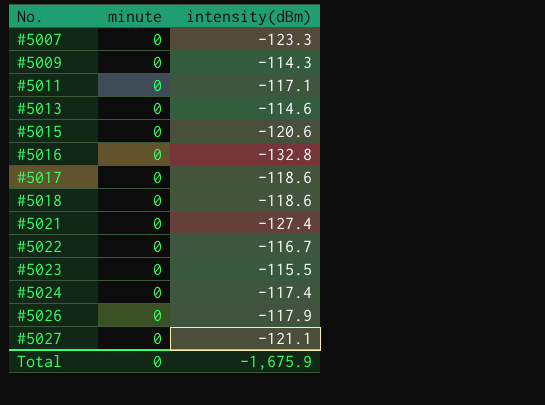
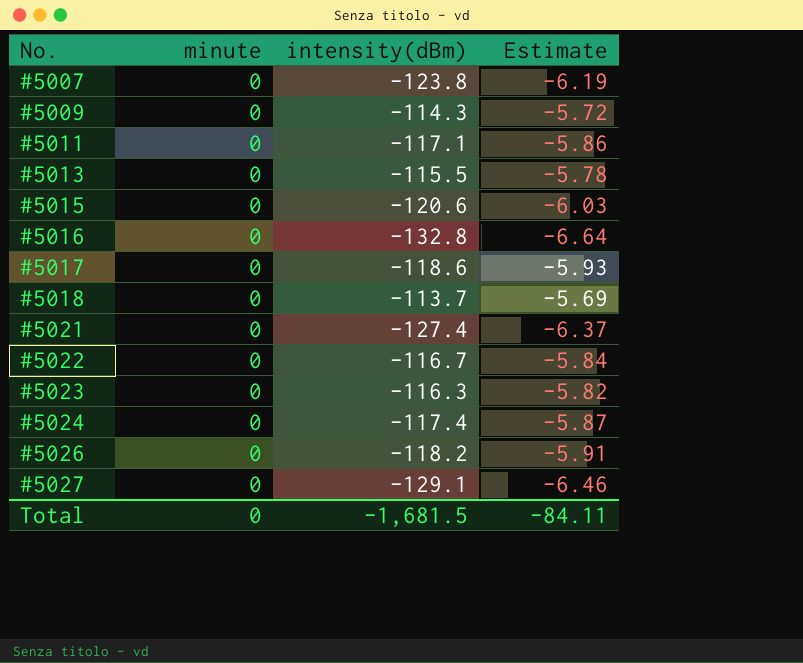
column Estimate | formula: none -> [intensity(dBm)] * 0.05
#5007 | intensity(dBm): -123.3 -> -123.8
#5013 | intensity(dBm): -114.6 -> -115.5
#5018 | intensity(dBm): -118.6 -> -113.7
#5023 | intensity(dBm): -115.5 -> -116.3
#5026 | intensity(dBm): -117.9 -> -118.2
#5027 | intensity(dBm): -121.1 -> -129.1
Total | intensity(dBm): -1,675.9 -> -1,681.5

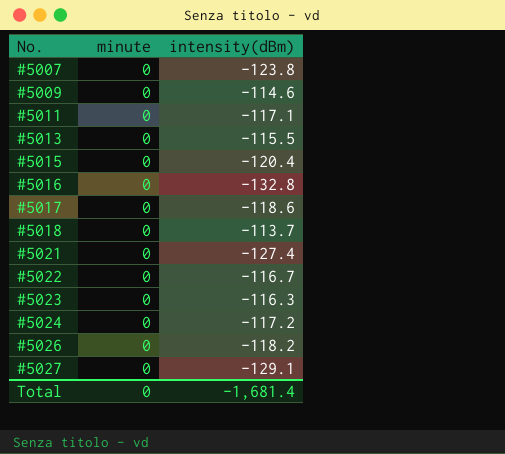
column Estimate | formula: [intensity(dBm)] * 0.05 -> none
#5009 | intensity(dBm): -114.3 -> -114.6
#5015 | intensity(dBm): -120.6 -> -120.4
#5024 | intensity(dBm): -117.4 -> -117.2
Total | intensity(dBm): -1,681.5 -> -1,681.4

